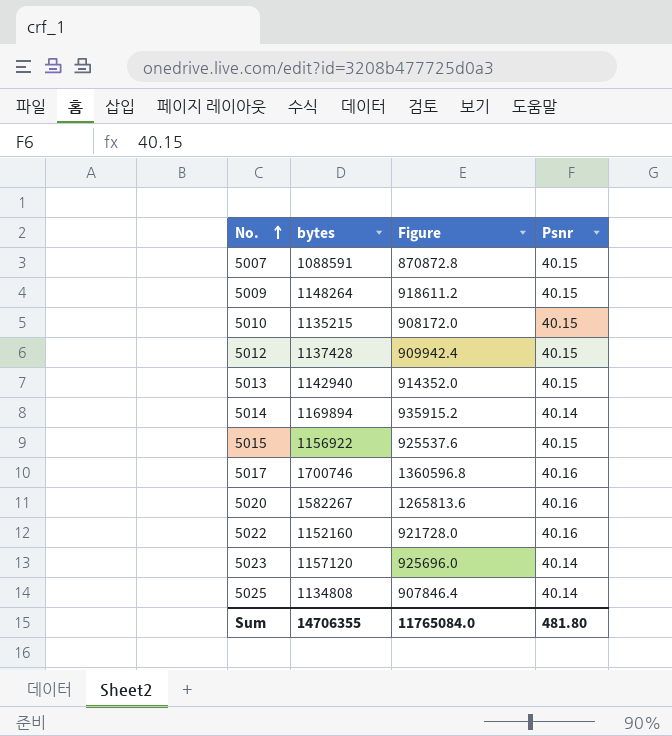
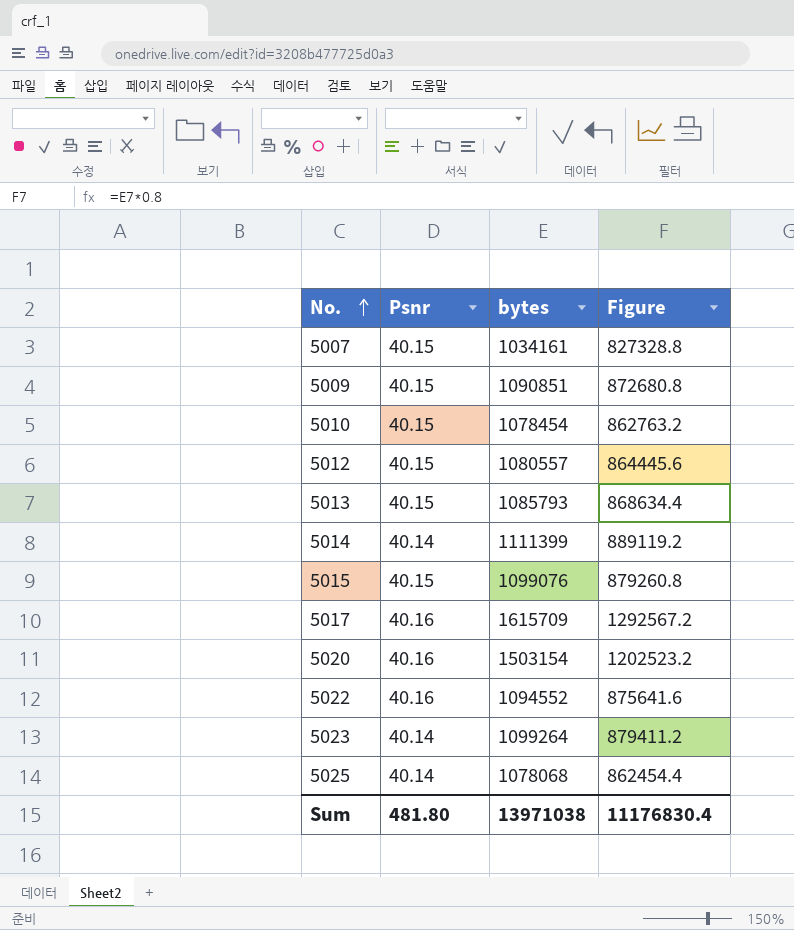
column Psnr | position: 4 -> 2
5007 | bytes: 1088591 -> 1034161
5007 | Figure: 870872.8 -> 827328.8
5009 | bytes: 1148264 -> 1090851
5009 | Figure: 918611.2 -> 872680.8
5010 | bytes: 1135215 -> 1078454
5010 | Figure: 908172.0 -> 862763.2
5012 | bytes: 1137428 -> 1080557
5012 | Figure: 909942.4 -> 864445.6
5013 | bytes: 1142940 -> 1085793
5013 | Figure: 914352.0 -> 868634.4
5014 | bytes: 1169894 -> 1111399
5014 | Figure: 935915.2 -> 889119.2
5015 | bytes: 1156922 -> 1099076
5015 | Figure: 925537.6 -> 879260.8
5017 | bytes: 1700746 -> 1615709
5017 | Figure: 1360596.8 -> 1292567.2
5020 | bytes: 1582267 -> 1503154
5020 | Figure: 1265813.6 -> 1202523.2
5022 | bytes: 1152160 -> 1094552
5022 | Figure: 921728.0 -> 875641.6
5023 | bytes: 1157120 -> 1099264
5023 | Figure: 925696.0 -> 879411.2
5025 | bytes: 1134808 -> 1078068
5025 | Figure: 907846.4 -> 862454.4
Sum | bytes: 14706355 -> 13971038
Sum | Figure: 11765084.0 -> 11176830.4

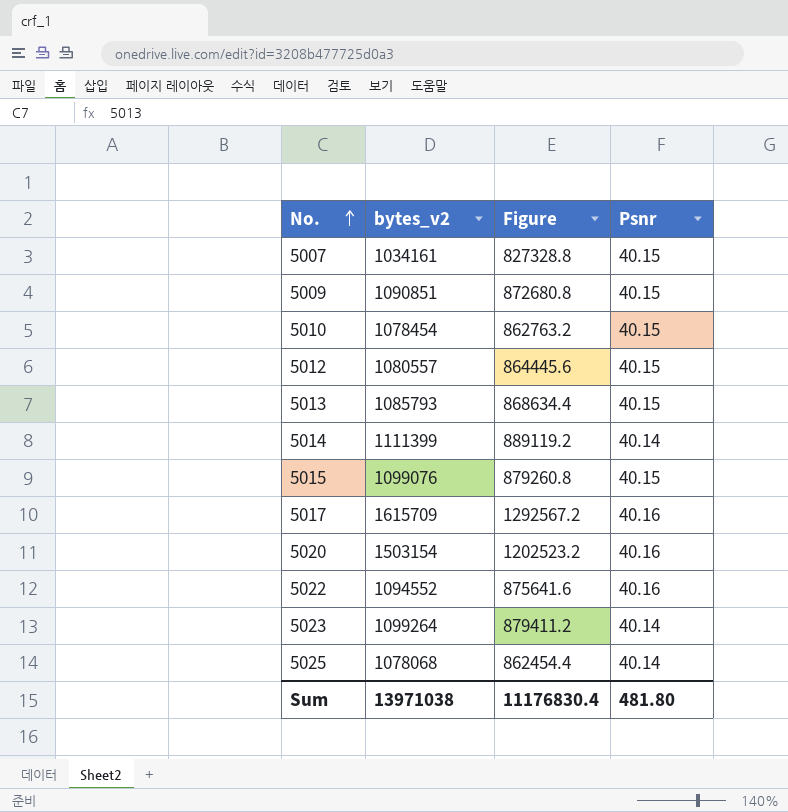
column name: bytes -> bytes_v2
column Psnr | position: 2 -> 4

